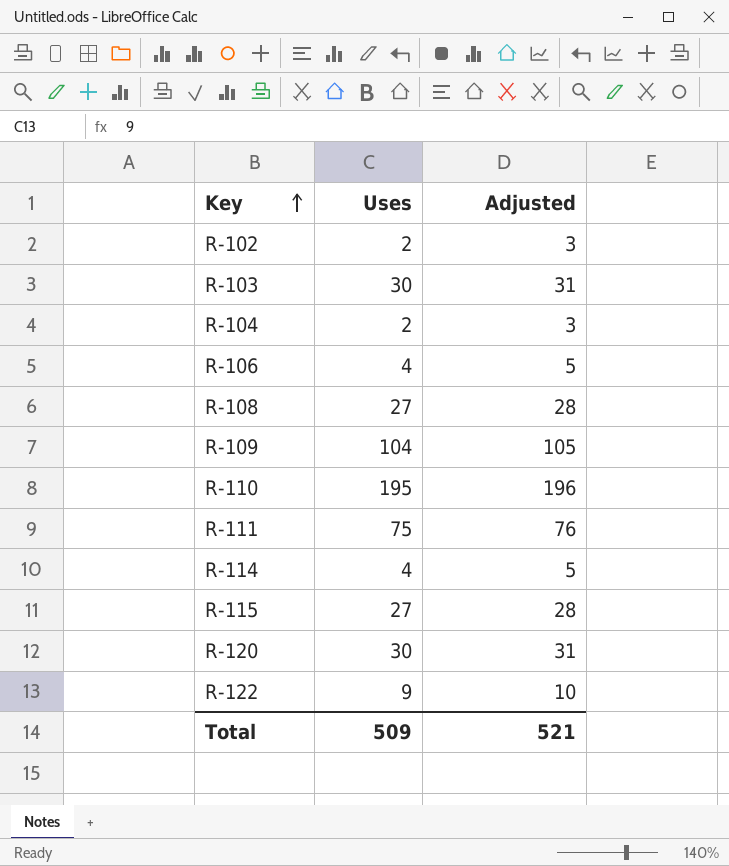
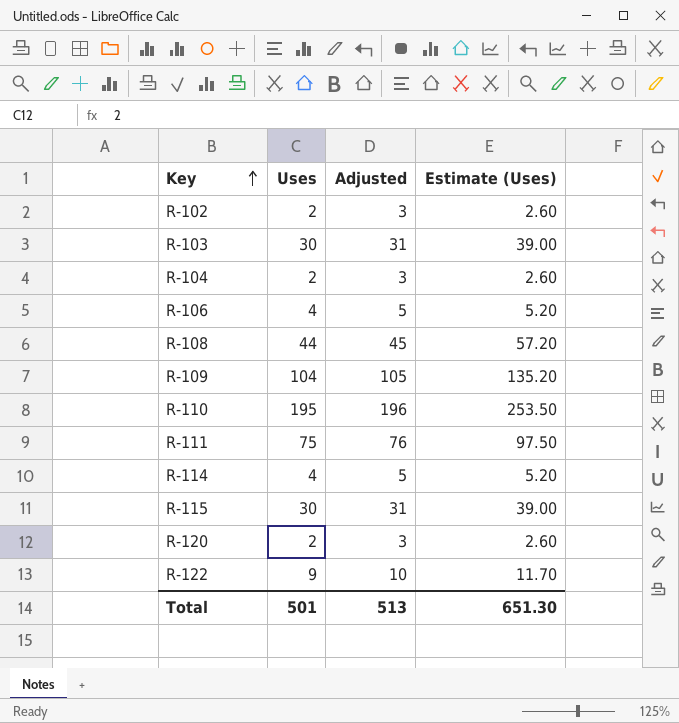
column Estimate (Uses) | formula: none -> [Uses] * 1.3
R-108 | Uses: 27 -> 44
R-108 | Adjusted: 28 -> 45
R-115 | Uses: 27 -> 30
R-115 | Adjusted: 28 -> 31
R-120 | Uses: 30 -> 2
R-120 | Adjusted: 31 -> 3
Total | Uses: 509 -> 501
Total | Adjusted: 521 -> 513

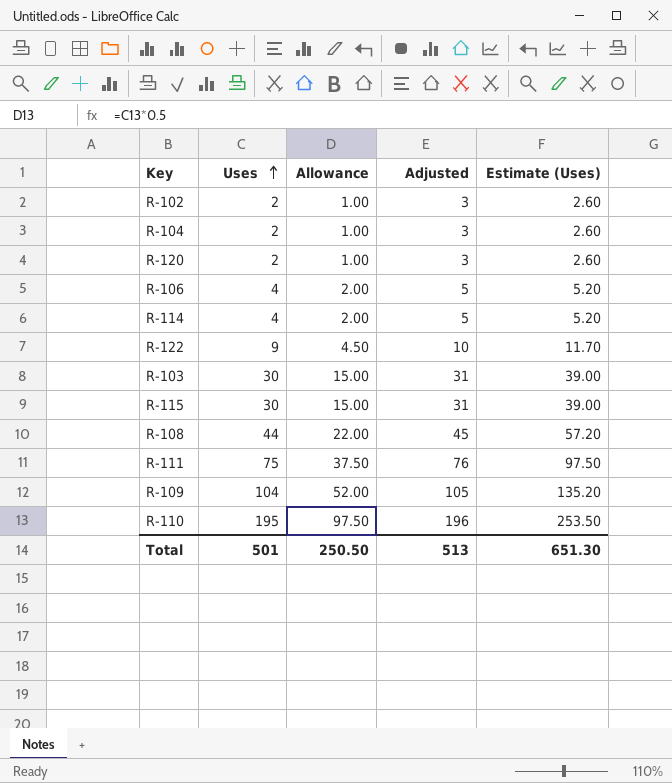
row order: Key ascending -> Uses ascending
column Allowance | formula: none -> [Uses] * 0.5

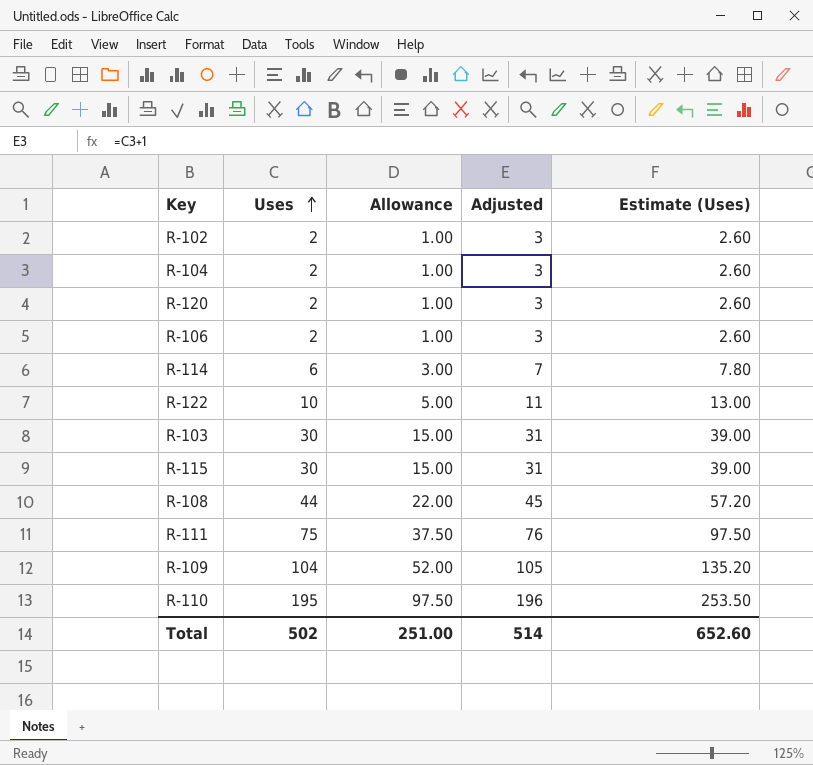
R-106 | Uses: 4 -> 2
R-106 | Allowance: 2.00 -> 1.00
R-106 | Adjusted: 5 -> 3
R-106 | Estimate (Uses): 5.20 -> 2.60
R-114 | Uses: 4 -> 6
R-114 | Allowance: 2.00 -> 3.00
R-114 | Adjusted: 5 -> 7
R-114 | Estimate (Uses): 5.20 -> 7.80
R-122 | Uses: 9 -> 10
R-122 | Allowance: 4.50 -> 5.00
R-122 | Adjusted: 10 -> 11
R-122 | Estimate (Uses): 11.70 -> 13.00
Total | Uses: 501 -> 502
Total | Allowance: 250.50 -> 251.00
Total | Adjusted: 513 -> 514
Total | Estimate (Uses): 651.30 -> 652.60

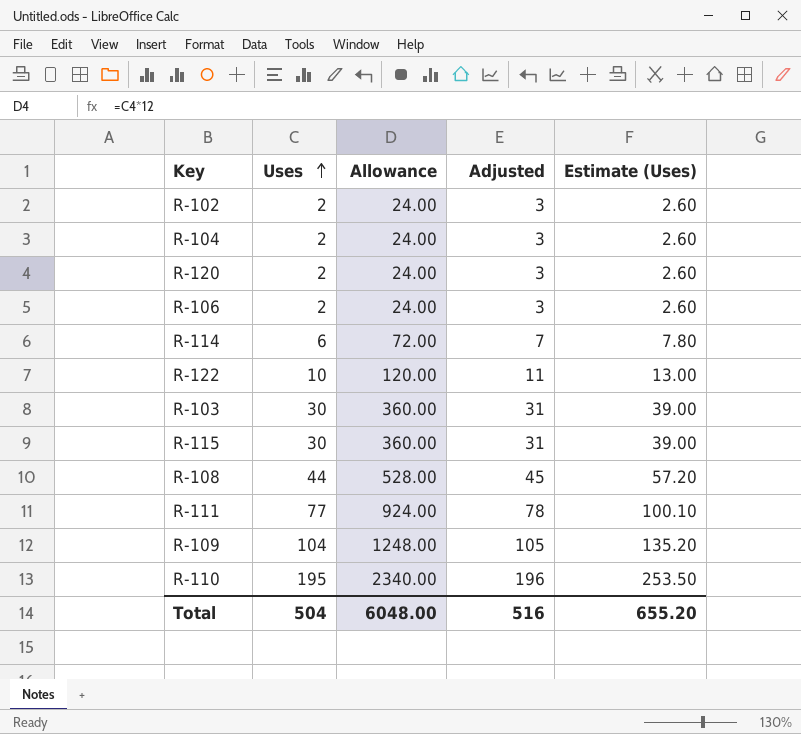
column Allowance | formula: [Uses] * 0.5 -> [Uses] * 12
R-111 | Uses: 75 -> 77
R-111 | Adjusted: 76 -> 78
R-111 | Estimate (Uses): 97.50 -> 100.10
Total | Uses: 502 -> 504
Total | Allowance: 251.00 -> 6048.00
Total | Adjusted: 514 -> 516
Total | Estimate (Uses): 652.60 -> 655.20

